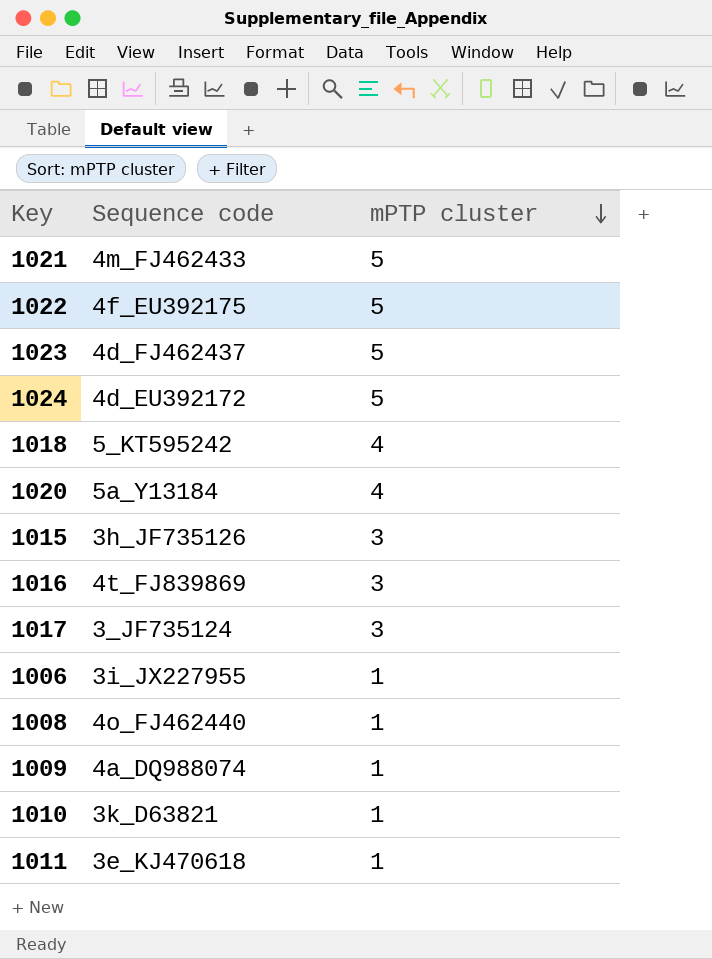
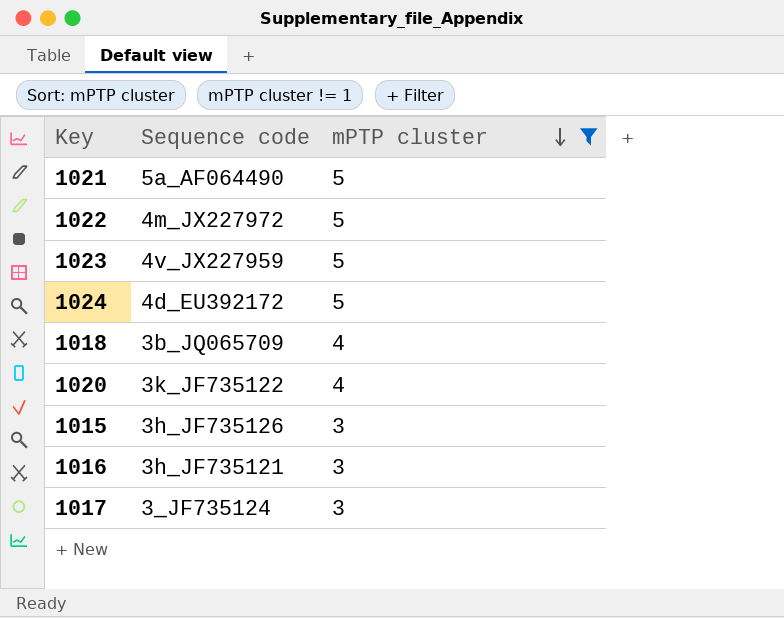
filter: none -> mPTP cluster != 1
1021 | Sequence code: 4m_FJ462433 -> 5a_AF064490
1022 | Sequence code: 4f_EU392175 -> 4m_JX227972
1023 | Sequence code: 4d_FJ462437 -> 4v_JX227959
1018 | Sequence code: 5_KT595242 -> 3b_JQ065709
1020 | Sequence code: 5a_Y13184 -> 3k_JF735122
1016 | Sequence code: 4t_FJ839869 -> 3h_JF735121

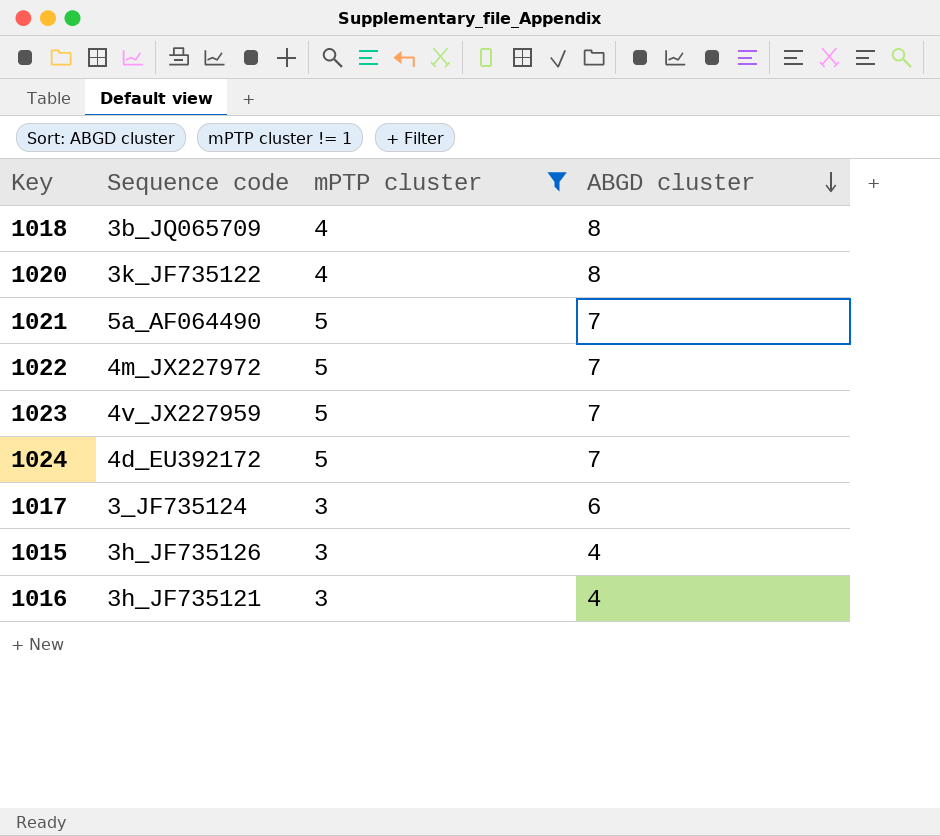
row order: mPTP cluster descending -> ABGD cluster descending
column ABGD cluster | position: none -> 4

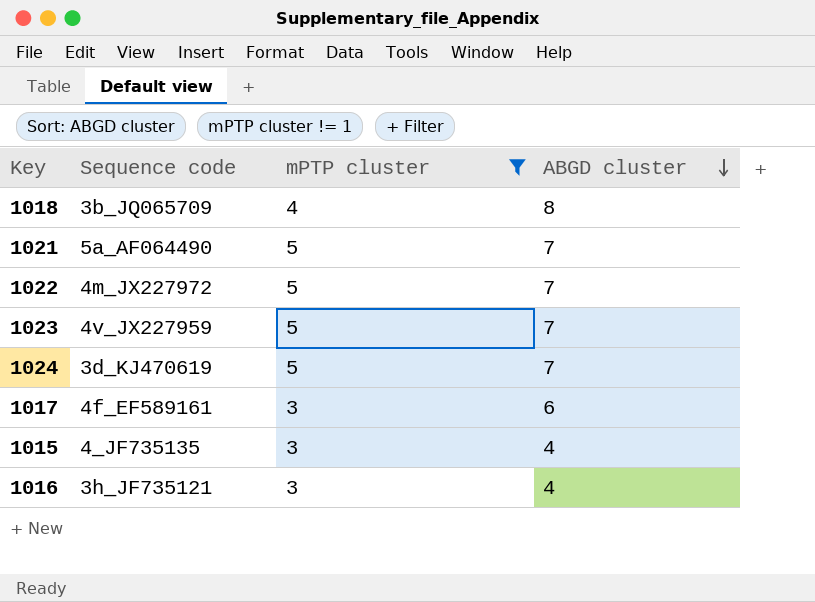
row 1020: 3k_JF735122 | 4 | 8 -> none
1024 | Sequence code: 4d_EU392172 -> 3d_KJ470619
1017 | Sequence code: 3_JF735124 -> 4f_EF589161
1015 | Sequence code: 3h_JF735126 -> 4_JF735135

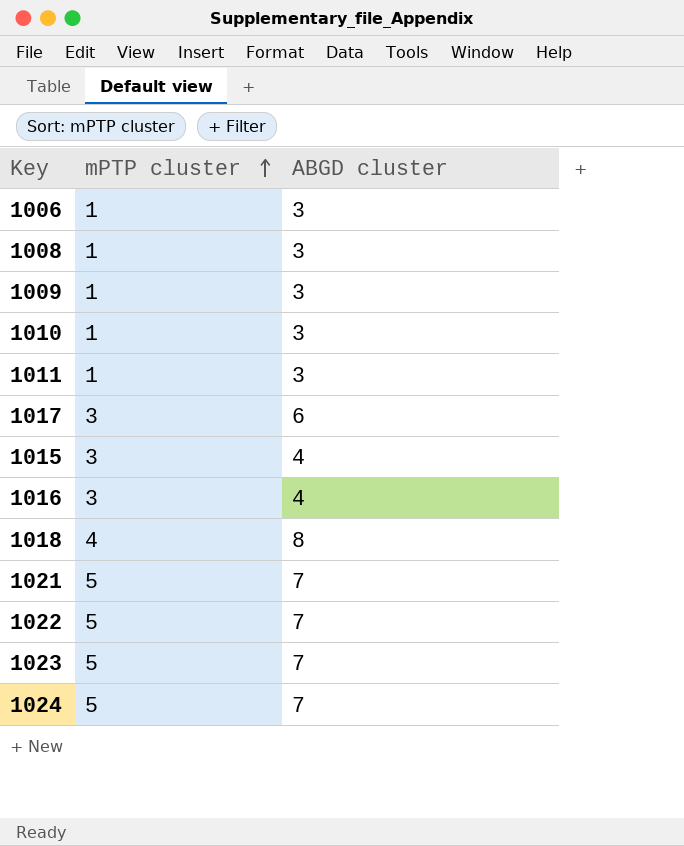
filter: mPTP cluster != 1 -> none
row order: ABGD cluster descending -> mPTP cluster ascending
column Sequence code | position: 2 -> none

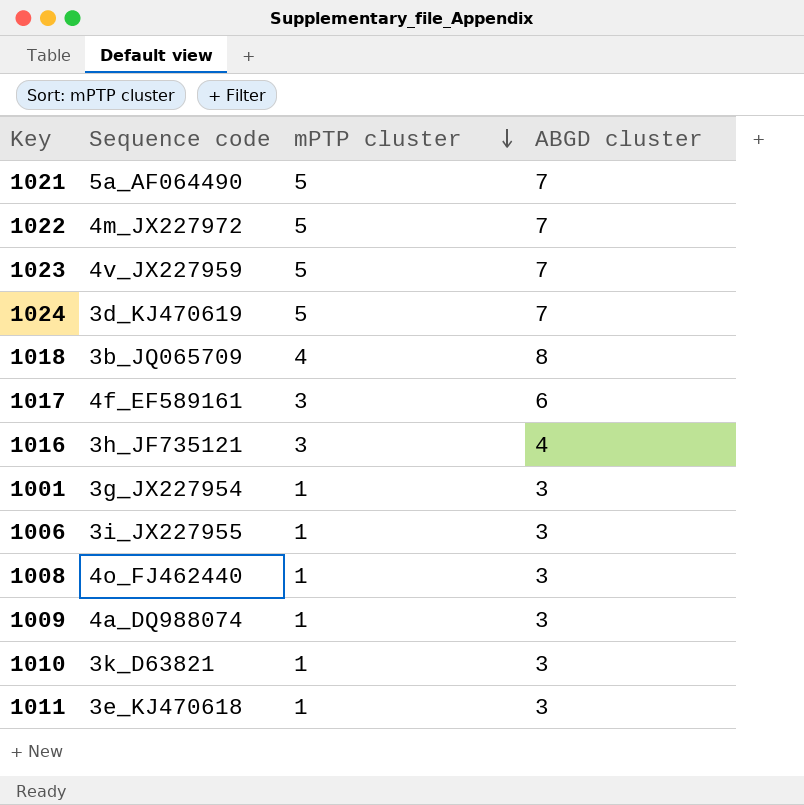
row order: mPTP cluster ascending -> mPTP cluster descending
column Sequence code | position: none -> 2
row 1015: 3 | 4 -> none
row 1001: none -> 3g_JX227954 | 1 | 3

